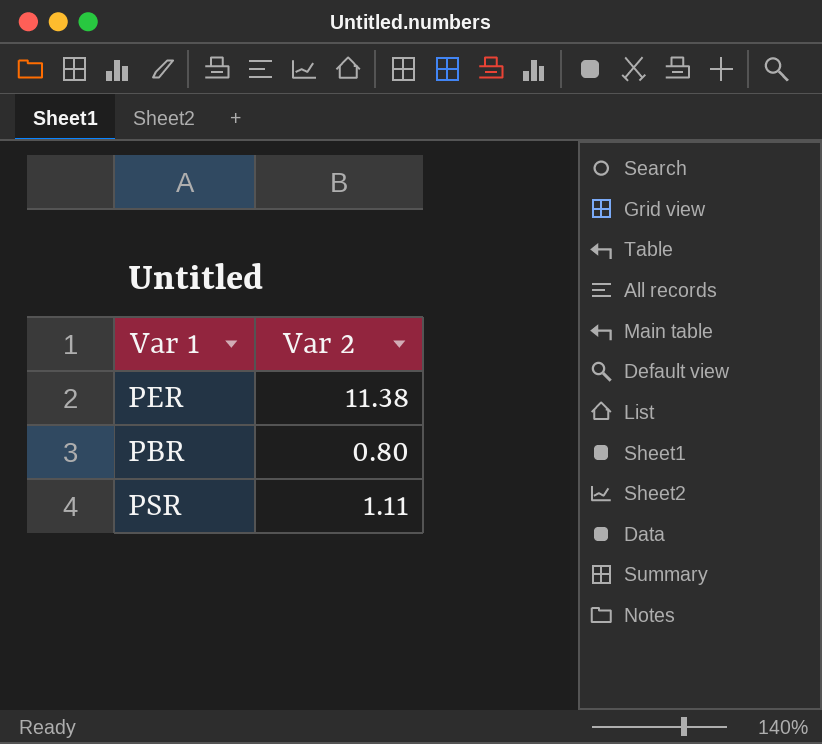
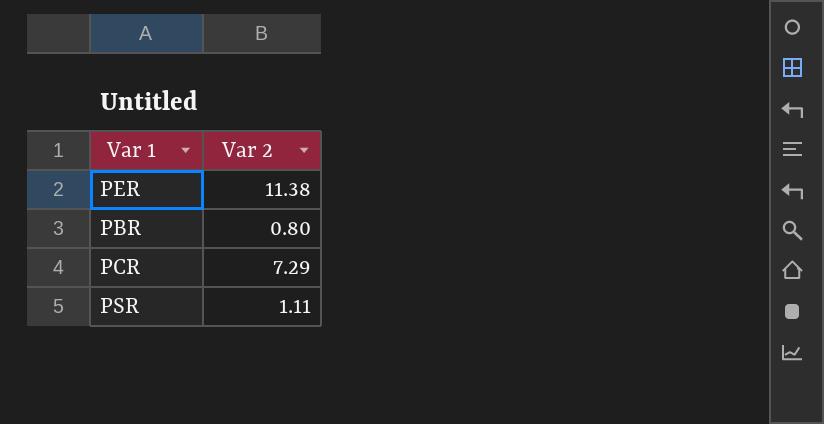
row PCR: none -> 7.29

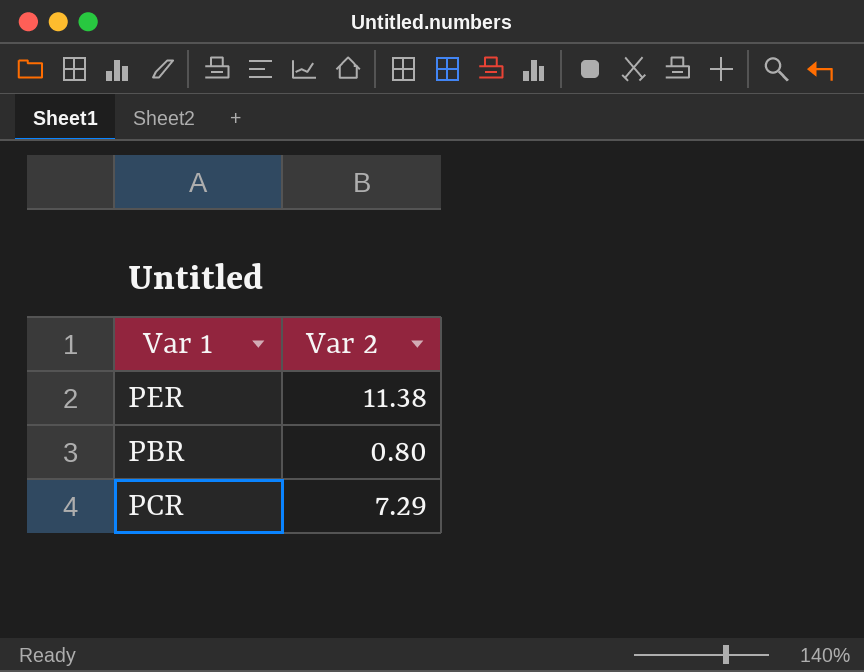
row PSR: 1.11 -> none

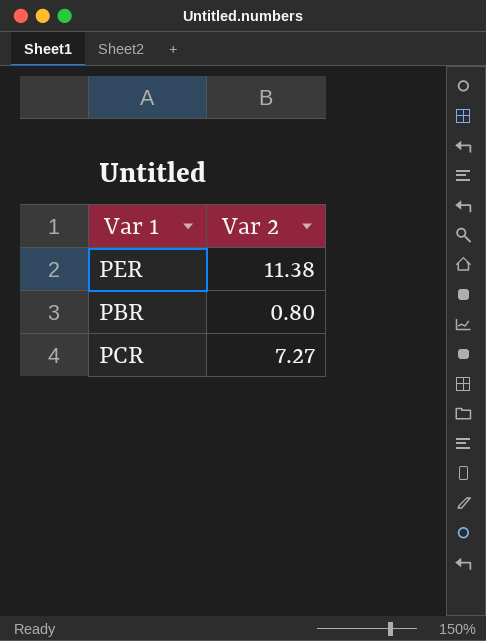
PCR | Var 2: 7.29 -> 7.27

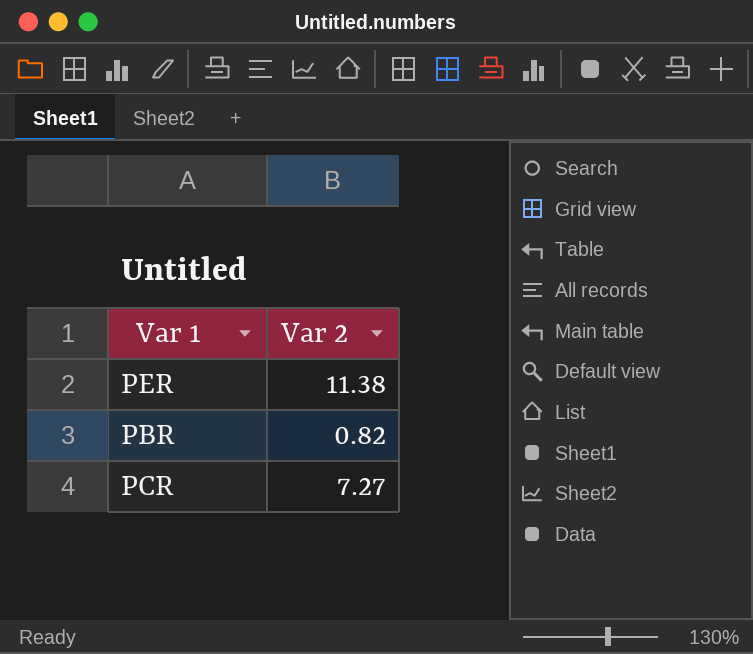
PBR | Var 2: 0.80 -> 0.82

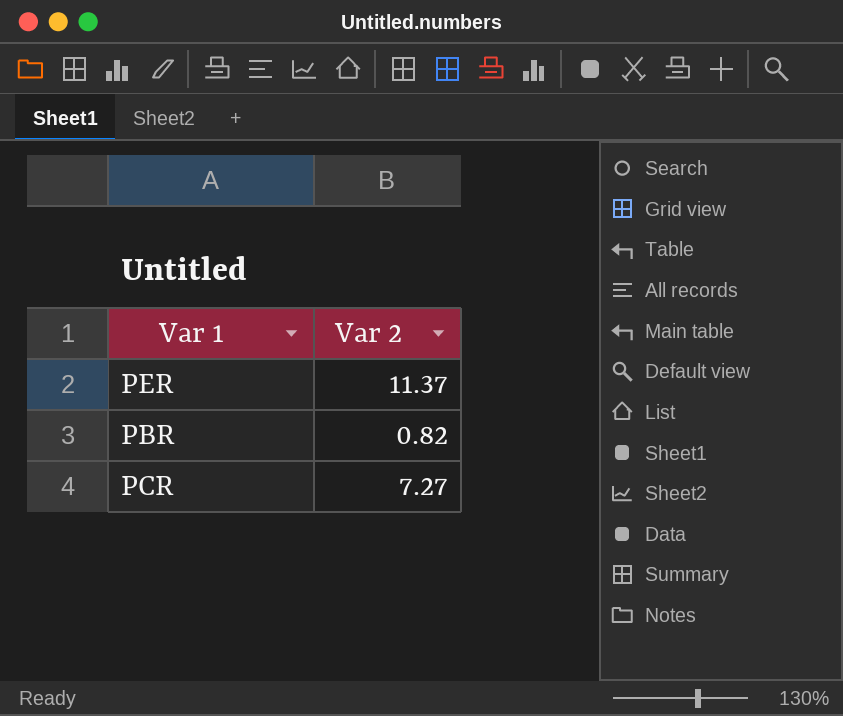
PER | Var 2: 11.38 -> 11.37

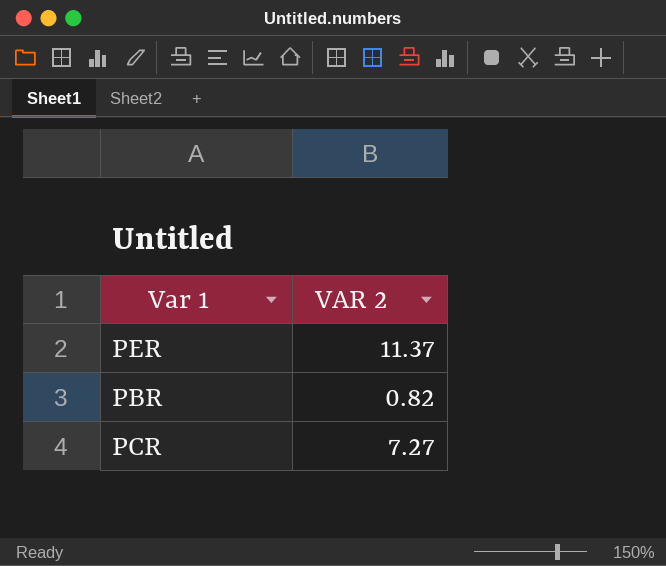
column name: Var 2 -> VAR 2

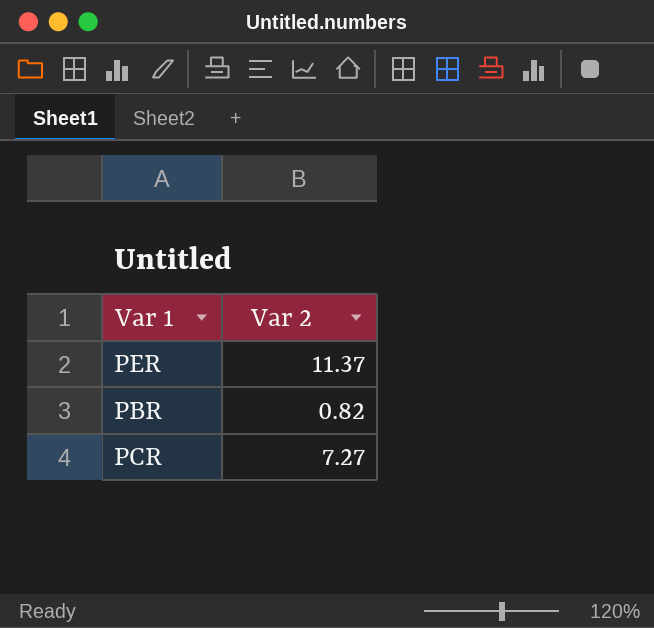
column name: VAR 2 -> Var 2

